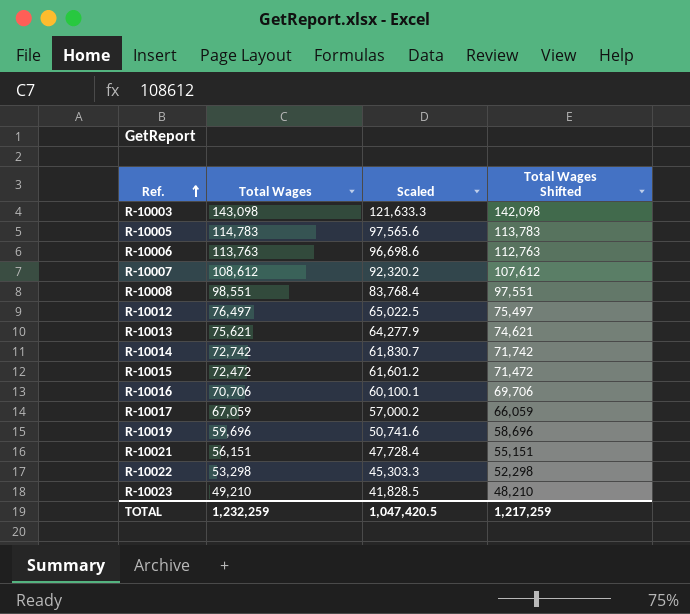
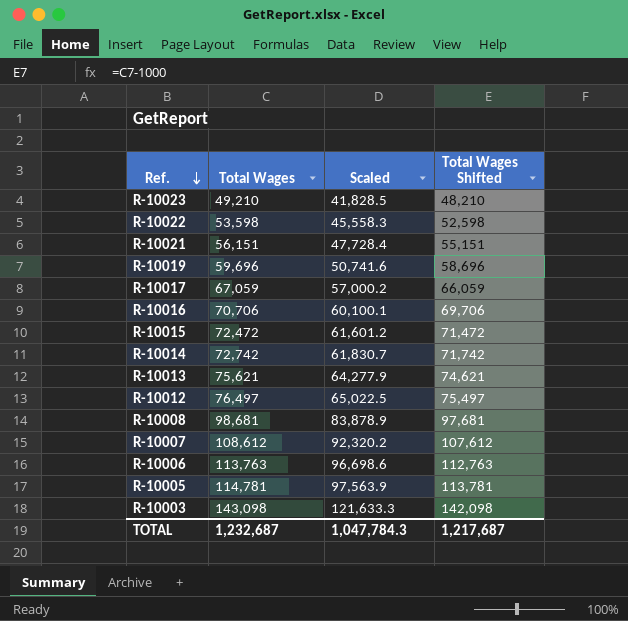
row order: Ref. ascending -> Ref. descending
R-10022 | Total Wages: 53,298 -> 53,598
R-10022 | Scaled: 45,303.3 -> 45,558.3
R-10022 | Total Wages Shifted: 52,298 -> 52,598
R-10008 | Total Wages: 98,551 -> 98,681
R-10008 | Scaled: 83,768.4 -> 83,878.9
R-10008 | Total Wages Shifted: 97,551 -> 97,681
R-10005 | Total Wages: 114,783 -> 114,781
R-10005 | Scaled: 97,565.6 -> 97,563.9
R-10005 | Total Wages Shifted: 113,783 -> 113,781
TOTAL | Total Wages: 1,232,259 -> 1,232,687
TOTAL | Scaled: 1,047,420.5 -> 1,047,784.3
TOTAL | Total Wages Shifted: 1,217,259 -> 1,217,687

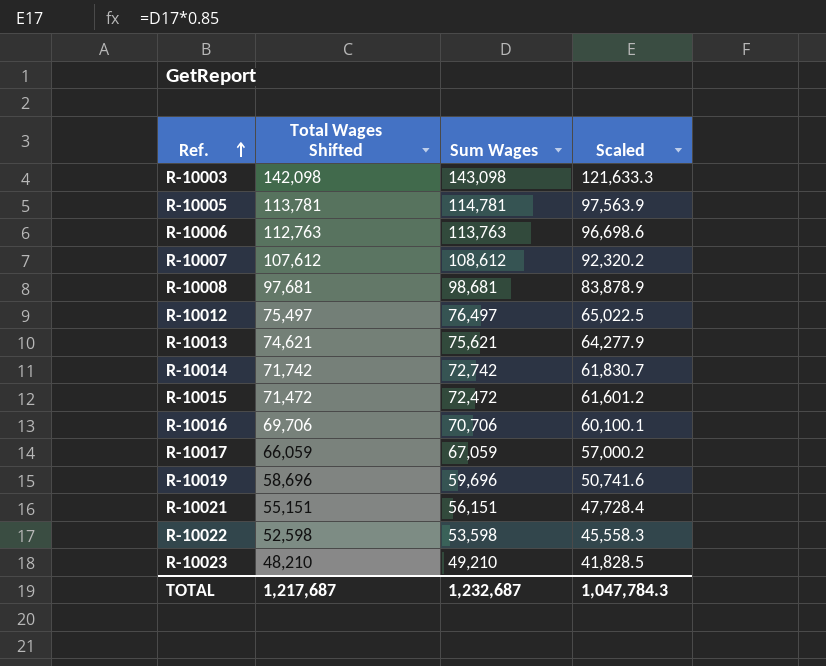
row order: Ref. descending -> Ref. ascending
column Total Wages Shifted | position: 4 -> 2
column name: Total Wages -> Sum Wages

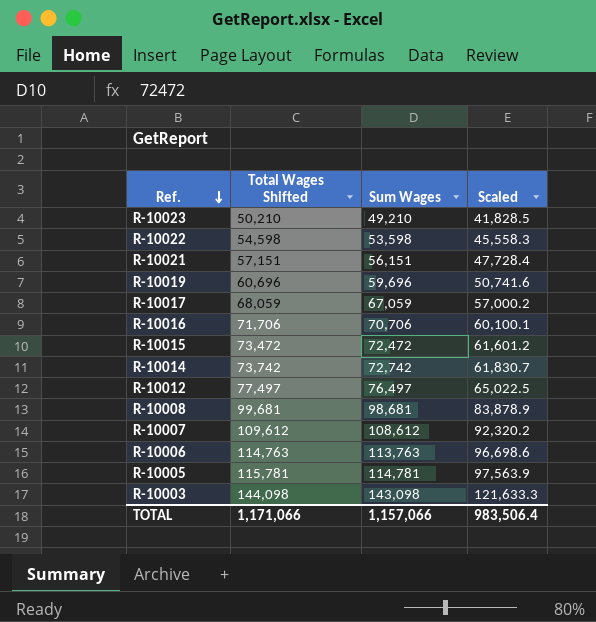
row order: Ref. ascending -> Ref. descending
column Total Wages Shifted | formula: [Sum Wages] - 1000 -> [Sum Wages] + 1000
row R-10013: 74,621 | 75,621 | 64,277.9 -> none
TOTAL | Total Wages Shifted: 1,217,687 -> 1,171,066
TOTAL | Sum Wages: 1,232,687 -> 1,157,066
TOTAL | Scaled: 1,047,784.3 -> 983,506.4

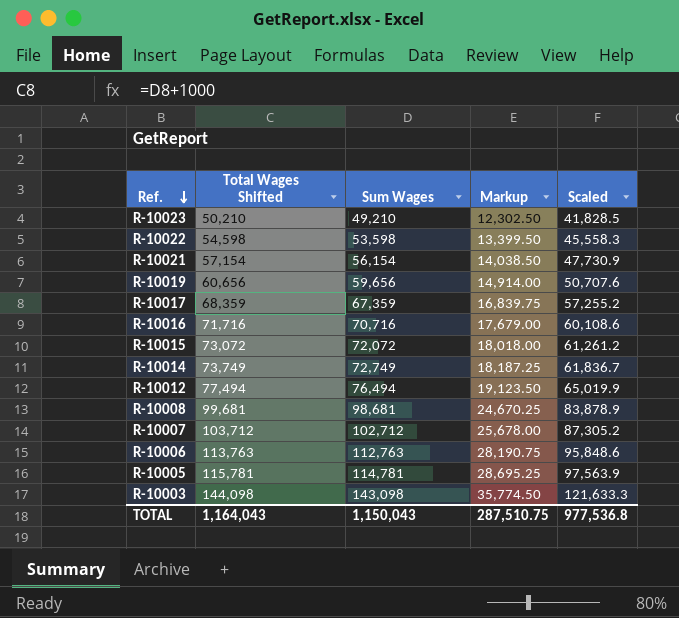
column Markup | formula: none -> [Sum Wages] * 0.25
R-10021 | Total Wages Shifted: 57,151 -> 57,154
R-10021 | Sum Wages: 56,151 -> 56,154
R-10021 | Scaled: 47,728.4 -> 47,730.9
R-10019 | Total Wages Shifted: 60,696 -> 60,656
R-10019 | Sum Wages: 59,696 -> 59,656
R-10019 | Scaled: 50,741.6 -> 50,707.6
R-10017 | Total Wages Shifted: 68,059 -> 68,359
R-10017 | Sum Wages: 67,059 -> 67,359
R-10017 | Scaled: 57,000.2 -> 57,255.2
R-10016 | Total Wages Shifted: 71,706 -> 71,716
R-10016 | Sum Wages: 70,706 -> 70,716
R-10016 | Scaled: 60,100.1 -> 60,108.6
R-10015 | Total Wages Shifted: 73,472 -> 73,072
R-10015 | Sum Wages: 72,472 -> 72,072
R-10015 | Scaled: 61,601.2 -> 61,261.2
R-10014 | Total Wages Shifted: 73,742 -> 73,749
R-10014 | Sum Wages: 72,742 -> 72,749
R-10014 | Scaled: 61,830.7 -> 61,836.7
R-10012 | Total Wages Shifted: 77,497 -> 77,494
R-10012 | Sum Wages: 76,497 -> 76,494
R-10012 | Scaled: 65,022.5 -> 65,019.9
R-10007 | Total Wages Shifted: 109,612 -> 103,712
R-10007 | Sum Wages: 108,612 -> 102,712
R-10007 | Scaled: 92,320.2 -> 87,305.2
R-10006 | Total Wages Shifted: 114,763 -> 113,763
R-10006 | Sum Wages: 113,763 -> 112,763
R-10006 | Scaled: 96,698.6 -> 95,848.6
TOTAL | Total Wages Shifted: 1,171,066 -> 1,164,043
TOTAL | Sum Wages: 1,157,066 -> 1,150,043
TOTAL | Scaled: 983,506.4 -> 977,536.8

